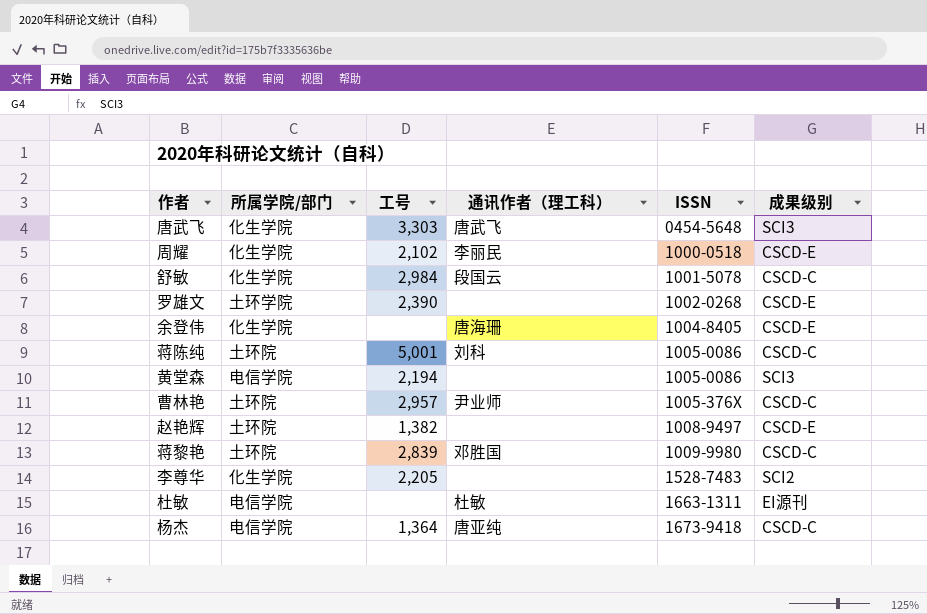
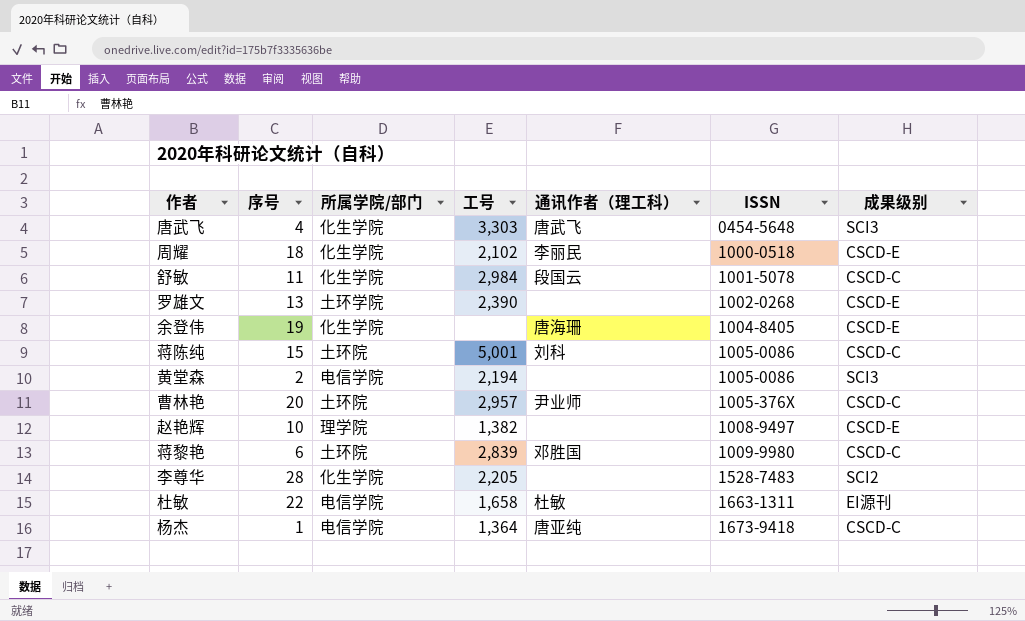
column 序号 | position: none -> 2
赵艳辉 | 所属学院/部门: 土环院 -> 理学院
杜敏 | 工号: none -> 1,658

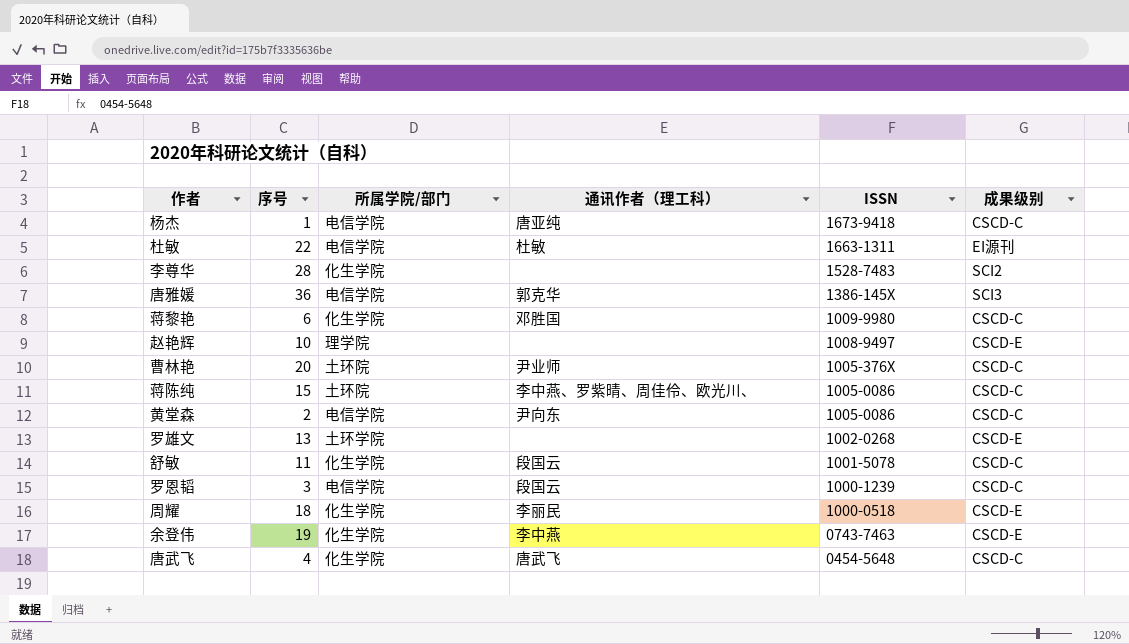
row order: ISSN ascending -> ISSN descending
column 工号 | position: 4 -> none
row 唐雅媛: none -> 36 | 电信学院 | 郭克华 | 1386-145X | SCI3
蒋黎艳 | 所属学院/部门: 土环院 -> 化生学院
蒋陈纯 | 通讯作者（理工科）: 刘科 -> 李中燕、罗紫晴、周佳伶、欧光川、
黄堂森 | 通讯作者（理工科）: none -> 尹向东
黄堂森 | 成果级别: SCI3 -> CSCD-C
row 罗恩韬: none -> 3 | 电信学院 | 段国云 | 1000-1239 | CSCD-C
余登伟 | 通讯作者（理工科）: 唐海珊 -> 李中燕
余登伟 | ISSN: 1004-8405 -> 0743-7463
唐武飞 | 成果级别: SCI3 -> CSCD-C

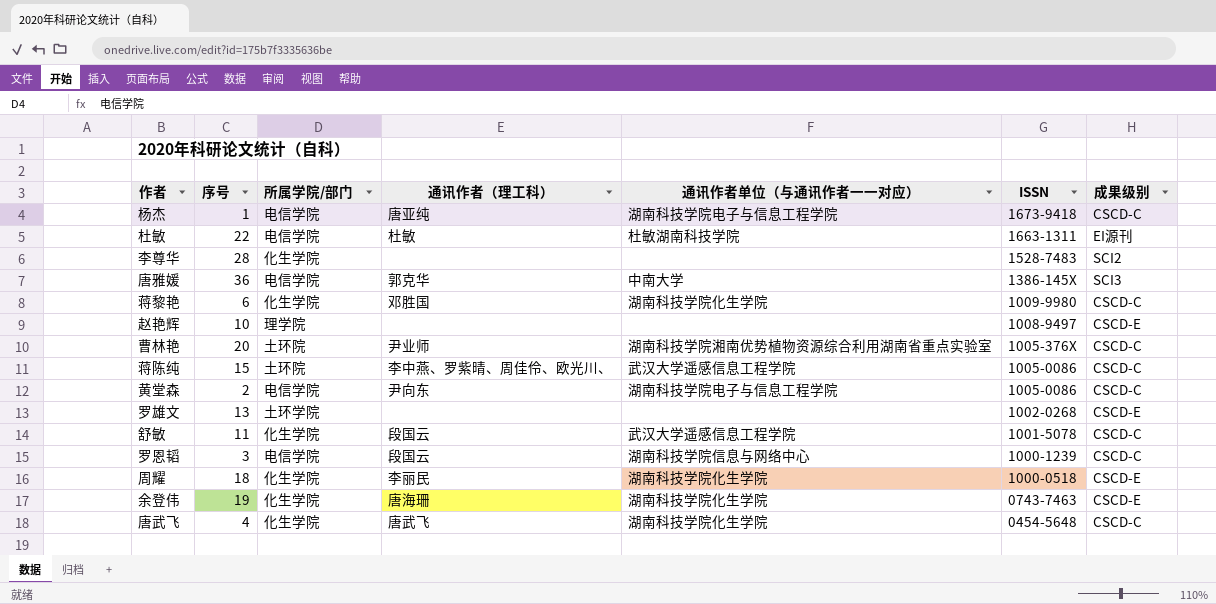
column 通讯作者单位（与通讯作者一一对应） | position: none -> 5
余登伟 | 通讯作者（理工科）: 李中燕 -> 唐海珊

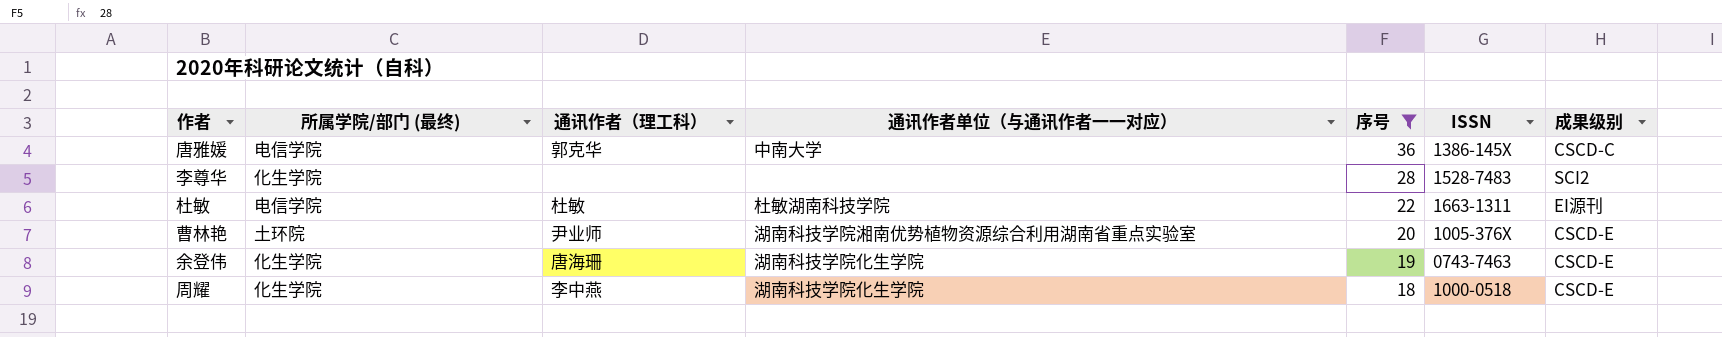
filter: none -> 序号 >= 18
row order: ISSN descending -> 序号 descending
column name: 所属学院/部门 -> 所属学院/部门 (最终)
column 序号 | position: 2 -> 5
唐雅媛 | 成果级别: SCI3 -> CSCD-C
曹林艳 | 成果级别: CSCD-C -> CSCD-E
周耀 | 通讯作者（理工科）: 李丽民 -> 李中燕

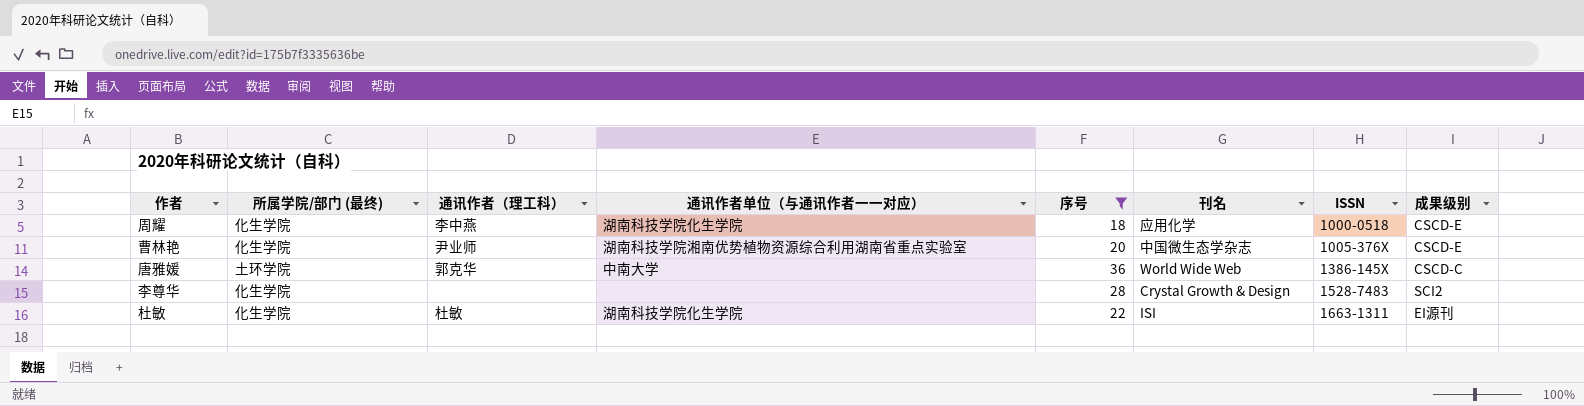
row order: 序号 descending -> ISSN ascending
column 刊名 | position: none -> 6
row 余登伟: 化生学院 | 唐海珊 | 湖南科技学院化生学院 | 19 | 0743-7463 | CSCD-E -> none
曹林艳 | 所属学院/部门 (最终): 土环院 -> 化生学院
唐雅媛 | 所属学院/部门 (最终): 电信学院 -> 土环学院
杜敏 | 所属学院/部门 (最终): 电信学院 -> 化生学院
杜敏 | 通讯作者单位（与通讯作者一一对应）: 杜敏湖南科技学院 -> 湖南科技学院化生学院

